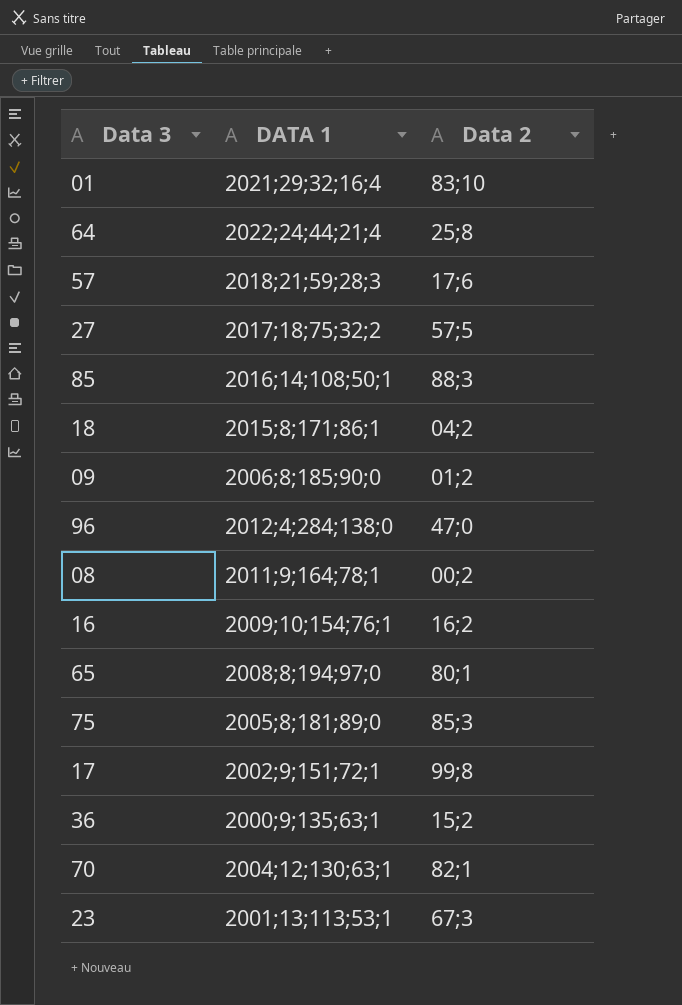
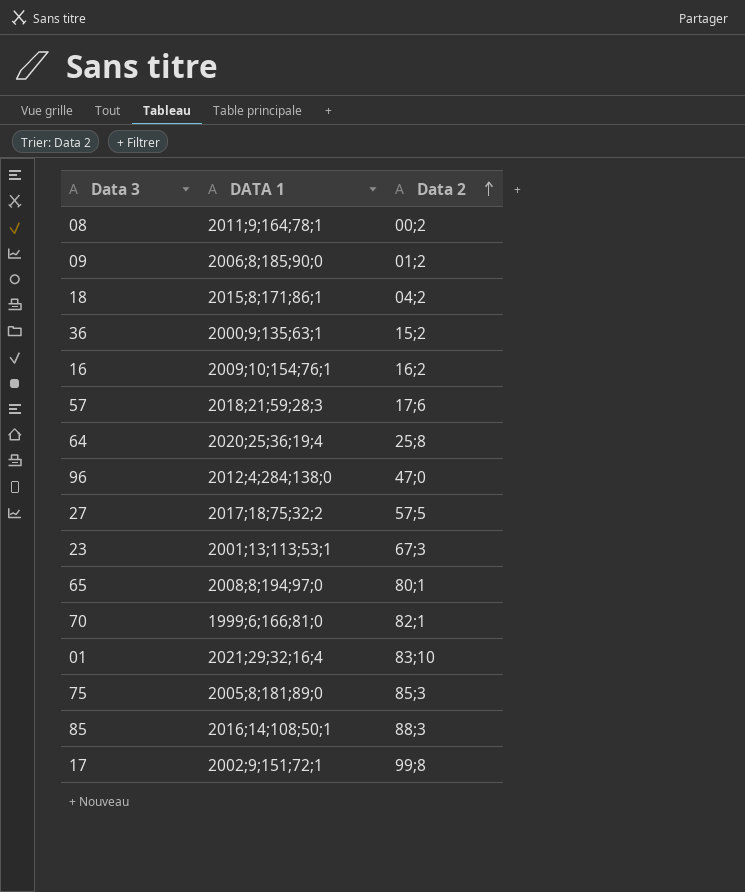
row order: none -> Data 2 ascending
64 | DATA 1: 2022;24;44;21;4 -> 2020;25;36;19;4
70 | DATA 1: 2004;12;130;63;1 -> 1999;6;166;81;0

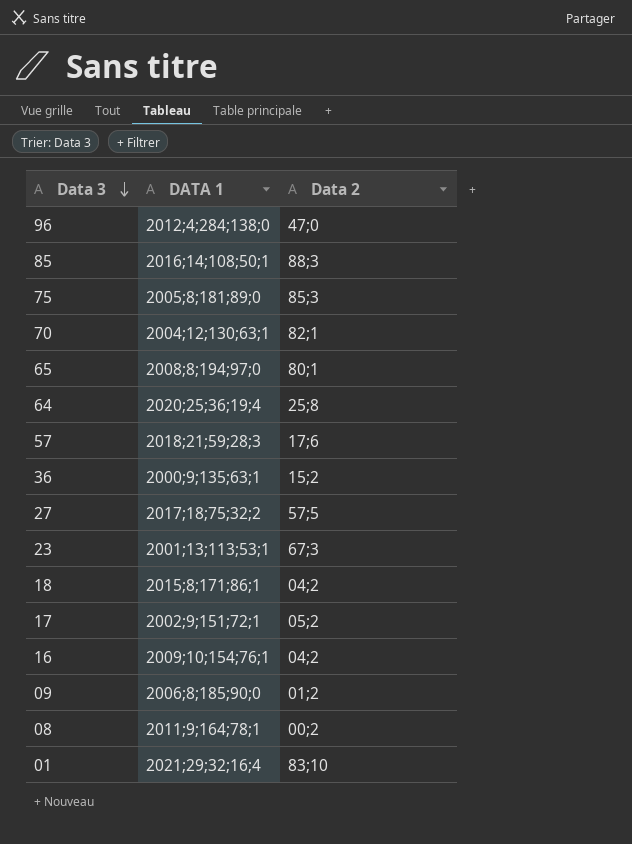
row order: Data 2 ascending -> Data 3 descending
70 | DATA 1: 1999;6;166;81;0 -> 2004;12;130;63;1
17 | Data 2: 99;8 -> 05;2
16 | Data 2: 16;2 -> 04;2

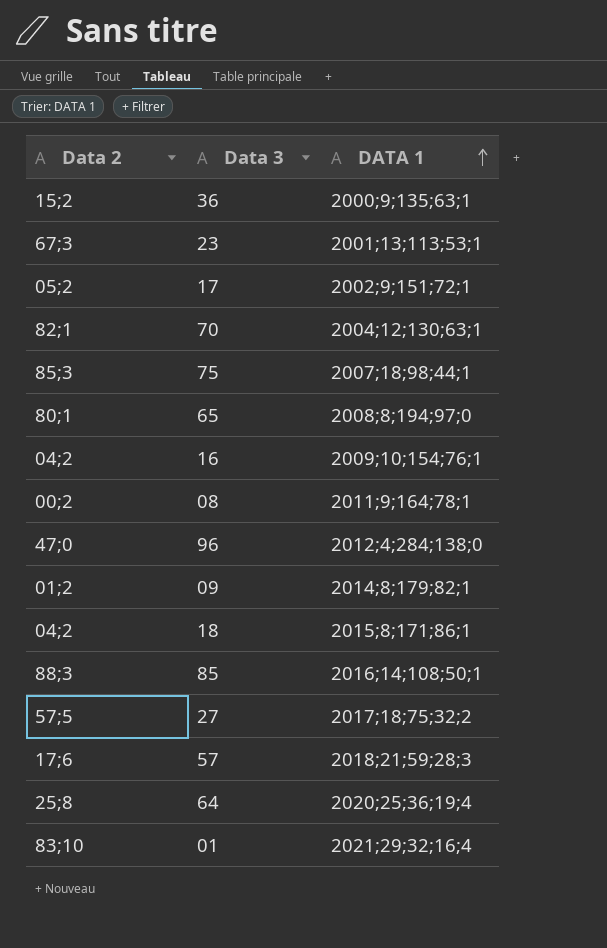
row order: Data 3 descending -> DATA 1 ascending
column Data 2 | position: 3 -> 1
75 | DATA 1: 2005;8;181;89;0 -> 2007;18;98;44;1
09 | DATA 1: 2006;8;185;90;0 -> 2014;8;179;82;1

